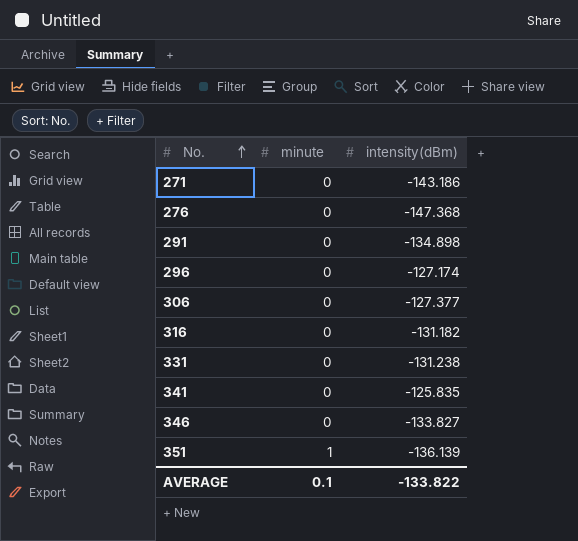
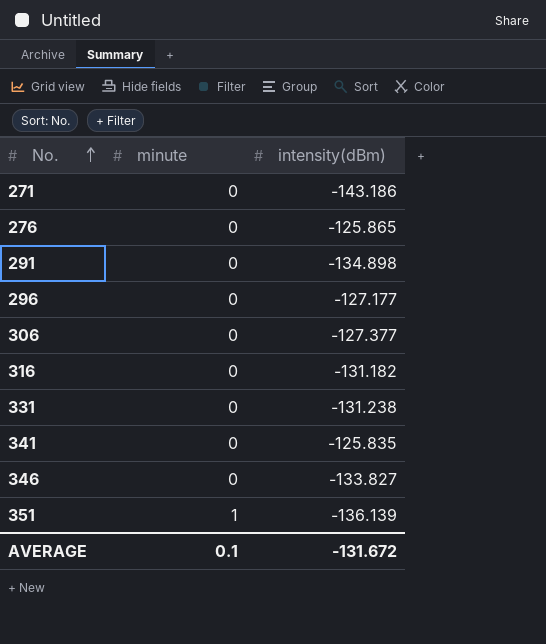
276 | intensity(dBm): -147.368 -> -125.865
296 | intensity(dBm): -127.174 -> -127.177
AVERAGE | intensity(dBm): -133.822 -> -131.672

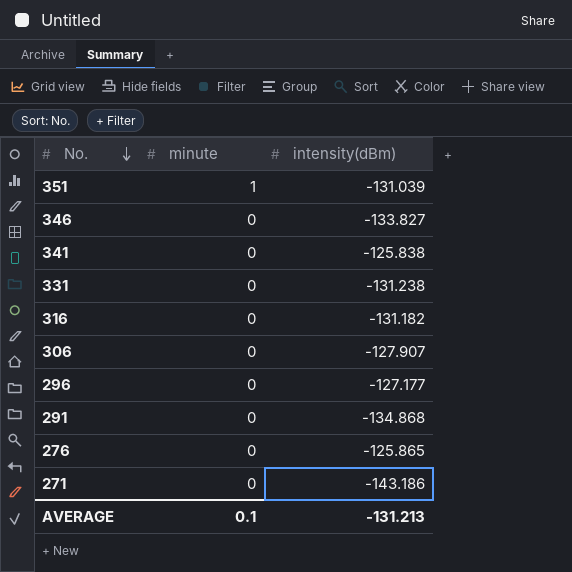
row order: No. ascending -> No. descending
351 | intensity(dBm): -136.139 -> -131.039
341 | intensity(dBm): -125.835 -> -125.838
306 | intensity(dBm): -127.377 -> -127.907
291 | intensity(dBm): -134.898 -> -134.868
AVERAGE | intensity(dBm): -131.672 -> -131.213

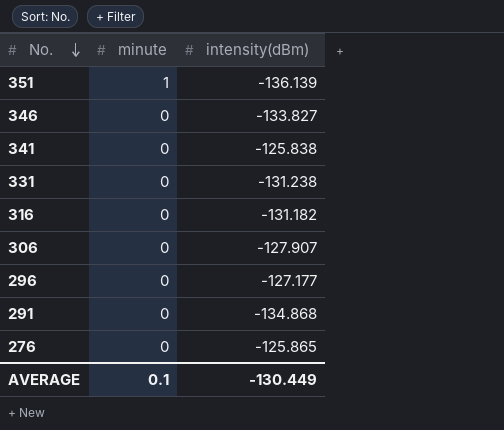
row 271: 0 | -143.186 -> none
351 | intensity(dBm): -131.039 -> -136.139
AVERAGE | intensity(dBm): -131.213 -> -130.449

